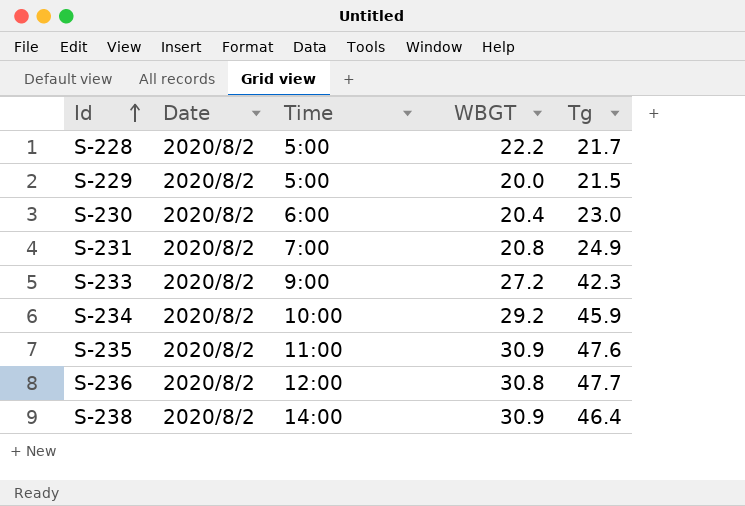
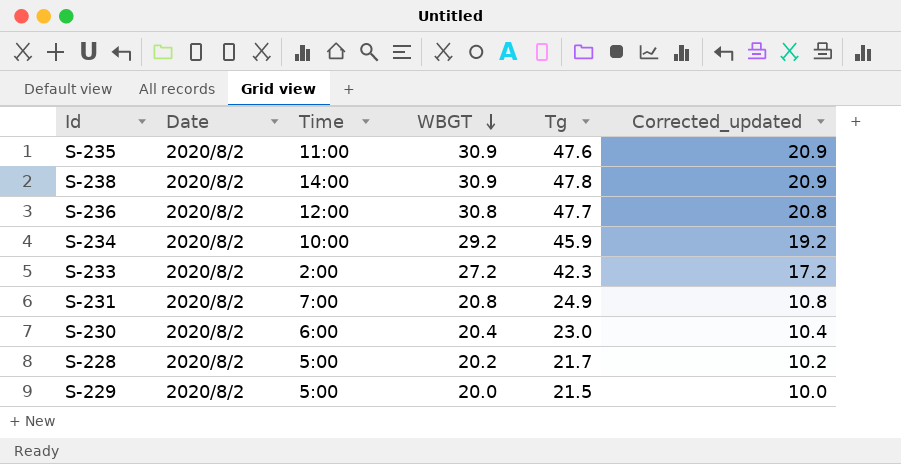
row order: Id ascending -> WBGT descending
column Corrected_updated | formula: none -> [WBGT] - 10
S-238 | Tg: 46.4 -> 47.8
S-233 | Time: 9:00 -> 2:00
S-228 | WBGT: 22.2 -> 20.2

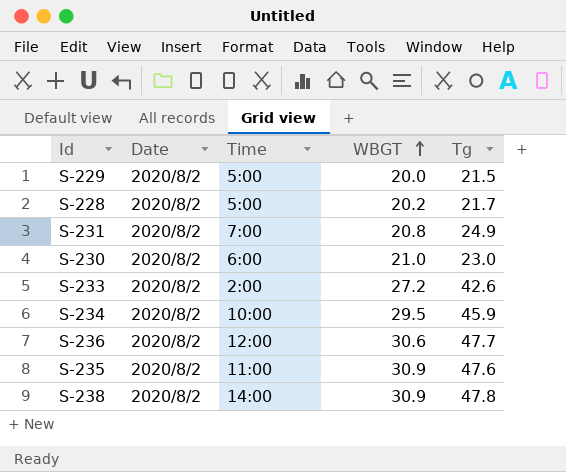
row order: WBGT descending -> WBGT ascending
column Corrected_updated | formula: [WBGT] - 10 -> none
S-230 | WBGT: 20.4 -> 21.0
S-233 | Tg: 42.3 -> 42.6
S-234 | WBGT: 29.2 -> 29.5
S-236 | WBGT: 30.8 -> 30.6

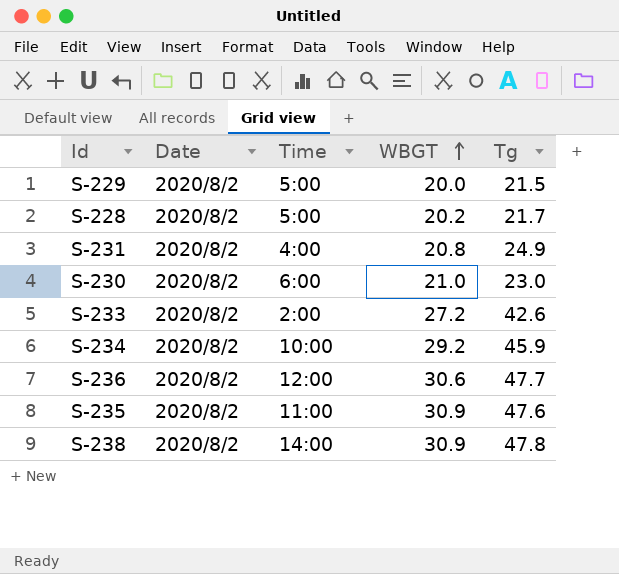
S-231 | Time: 7:00 -> 4:00
S-234 | WBGT: 29.5 -> 29.2

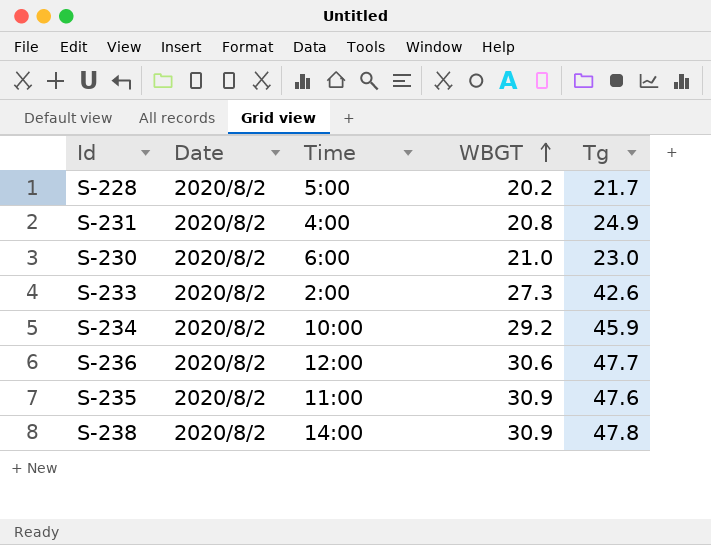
row S-229: 2020/8/2 | 5:00 | 20.0 | 21.5 -> none
S-233 | WBGT: 27.2 -> 27.3

